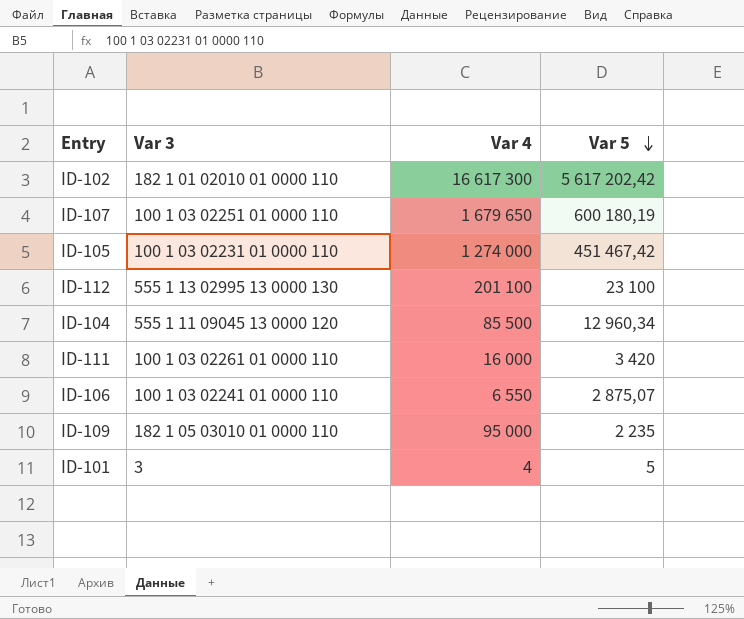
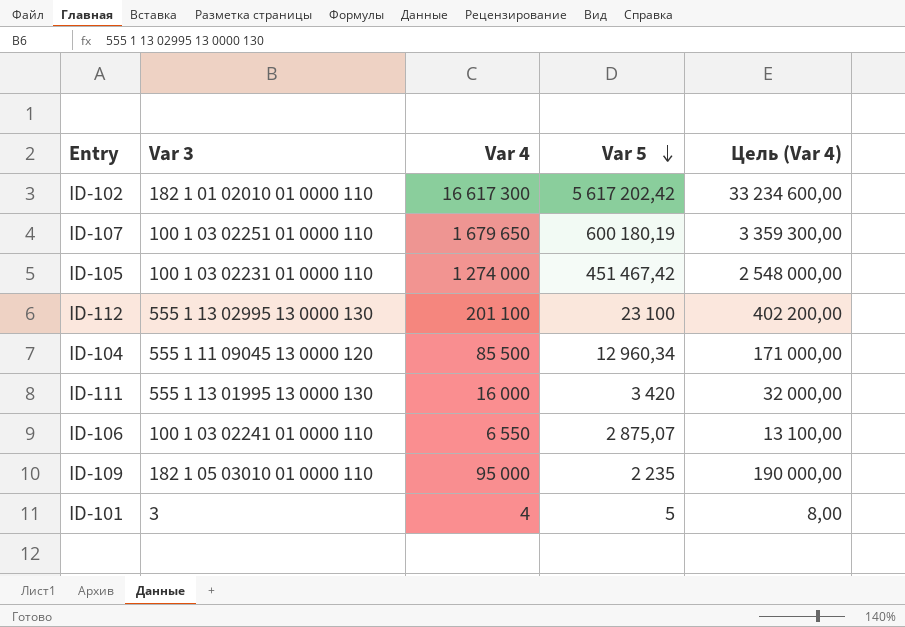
column Цель (Var 4) | formula: none -> [Var 4] * 2
ID-111 | Var 3: 100 1 03 02261 01 0000 110 -> 555 1 13 01995 13 0000 130

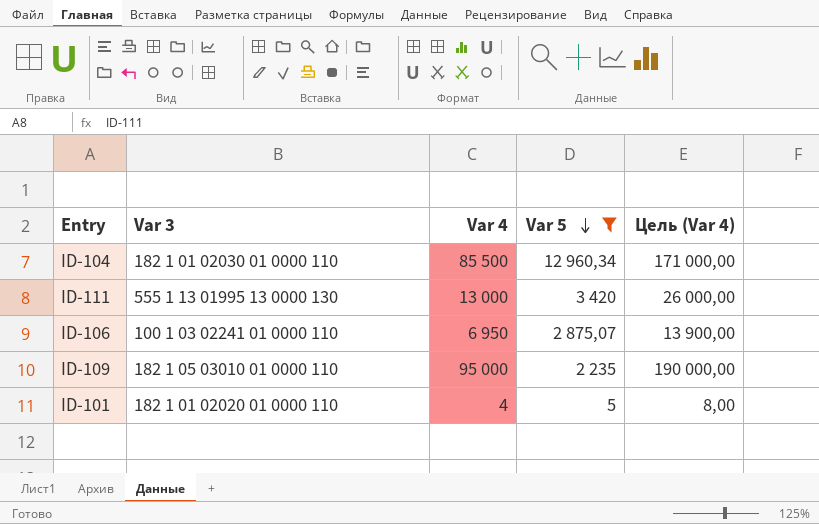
filter: none -> Var 5 <= 12 960,34
ID-104 | Var 3: 555 1 11 09045 13 0000 120 -> 182 1 01 02030 01 0000 110
ID-111 | Var 4: 16 000 -> 13 000
ID-111 | Цель (Var 4): 32 000,00 -> 26 000,00
ID-106 | Var 4: 6 550 -> 6 950
ID-106 | Цель (Var 4): 13 100,00 -> 13 900,00
ID-101 | Var 3: 3 -> 182 1 01 02020 01 0000 110

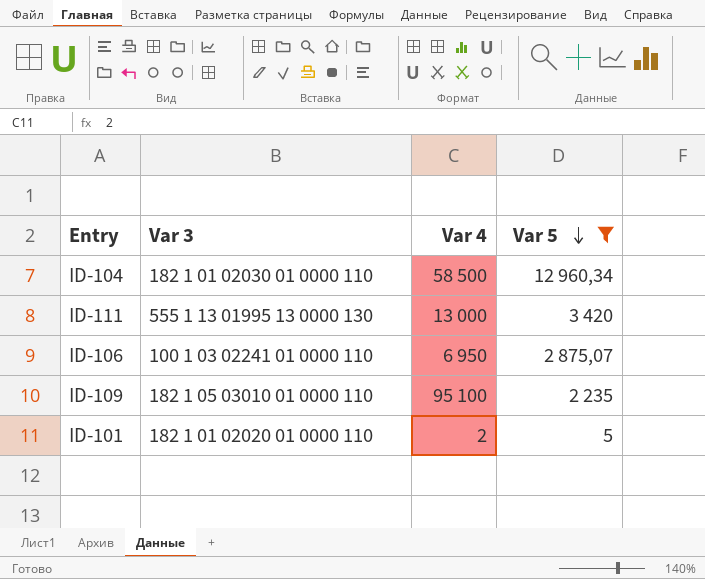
column Цель (Var 4) | formula: [Var 4] * 2 -> none
ID-104 | Var 4: 85 500 -> 58 500
ID-109 | Var 4: 95 000 -> 95 100
ID-101 | Var 4: 4 -> 2

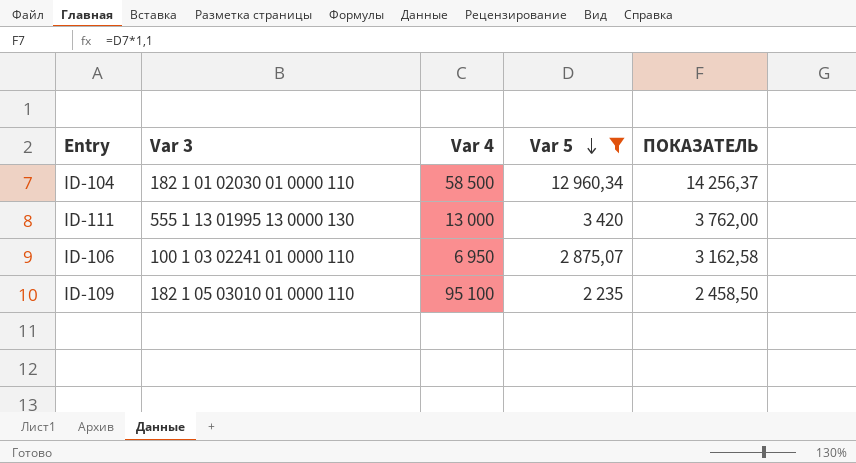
column ПОКАЗАТЕЛЬ | formula: none -> [Var 5] * 1,1
row ID-101: 182 1 01 02020 01 0000 110 | 2 | 5 -> none

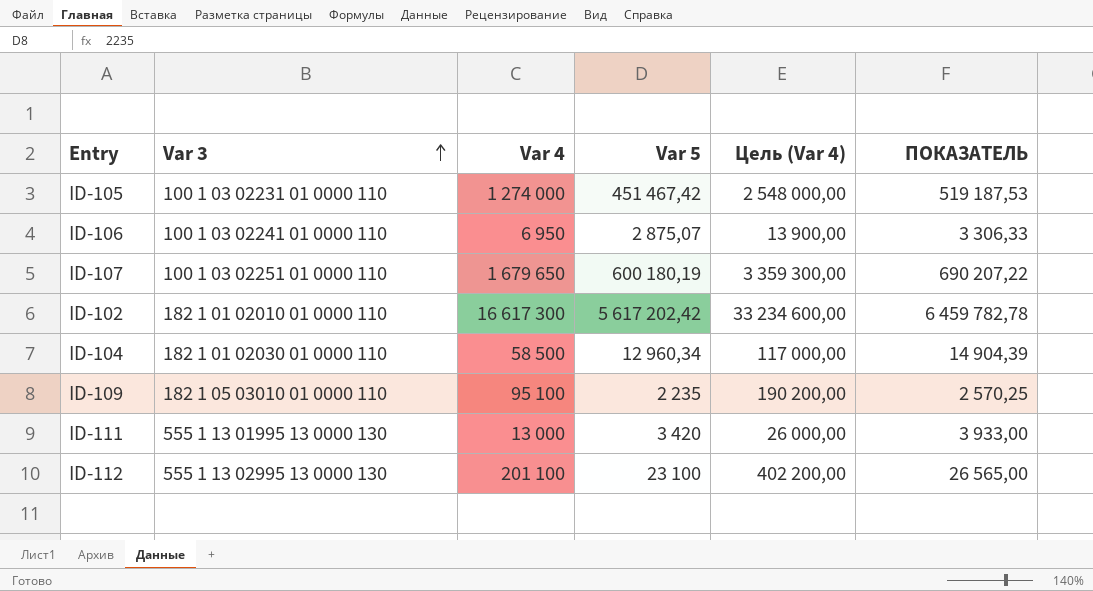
filter: Var 5 <= 12 960,34 -> none
row order: Var 5 descending -> Var 3 ascending
column Цель (Var 4) | formula: none -> [Var 4] * 2
column ПОКАЗАТЕЛЬ | formula: [Var 5] * 1,1 -> [Var 5] * 1,15

